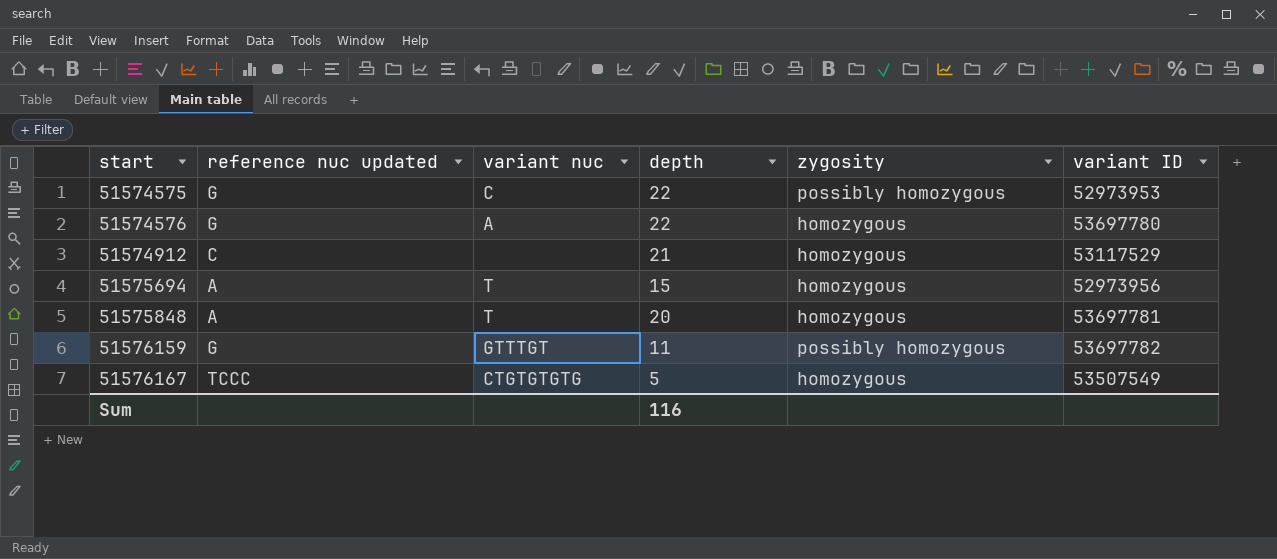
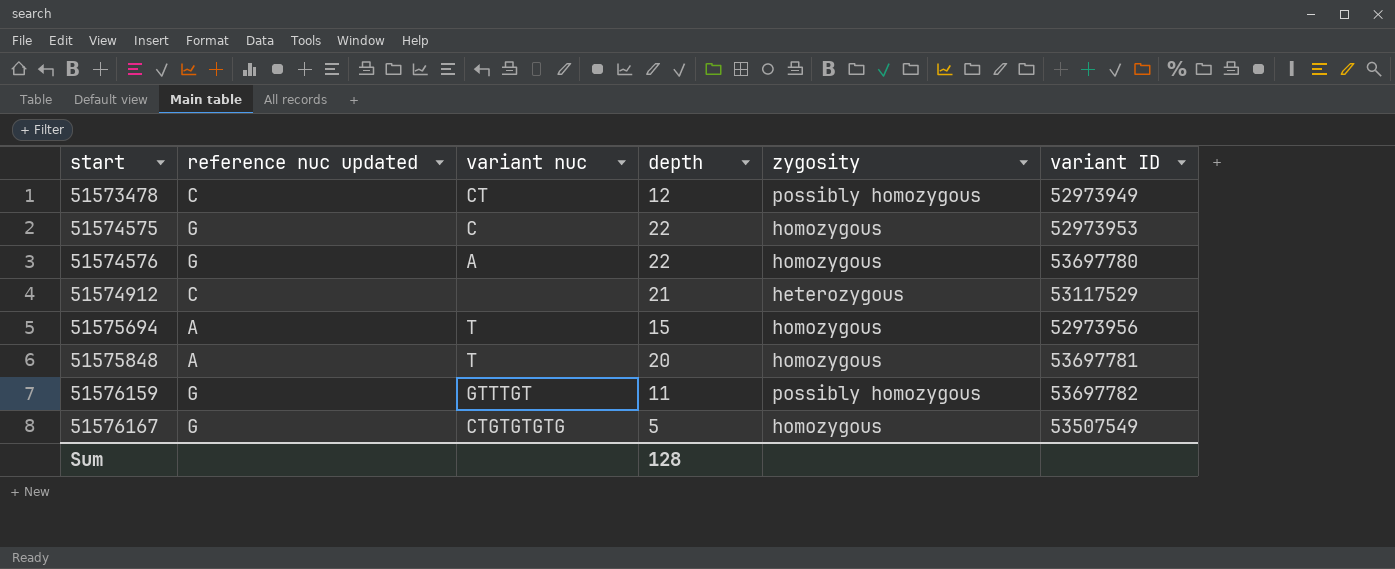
row 51573478: none -> C | CT | 12 | possibly homozygous | 52973949
51574575 | zygosity: possibly homozygous -> homozygous
51574912 | zygosity: homozygous -> heterozygous
51576167 | reference nuc updated: TCCC -> G
Sum | depth: 116 -> 128

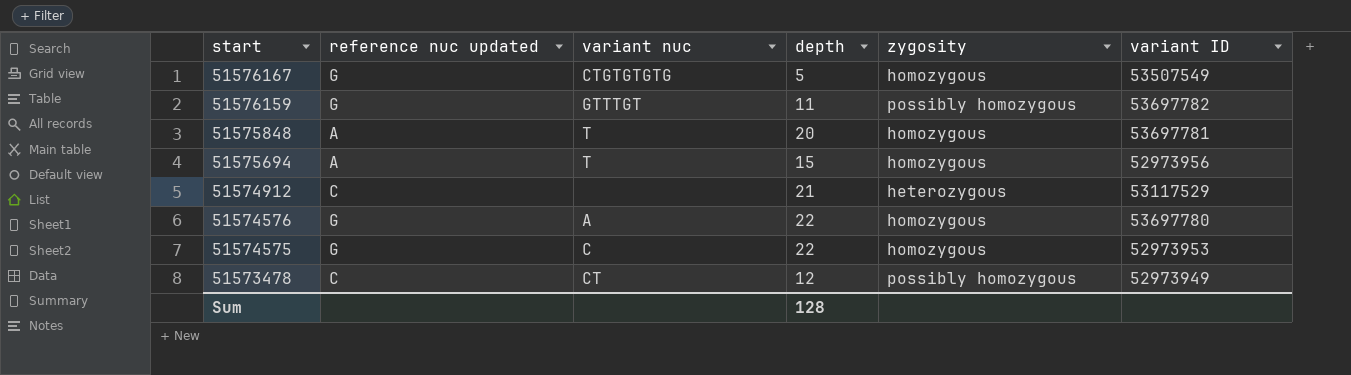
row order: start ascending -> start descending

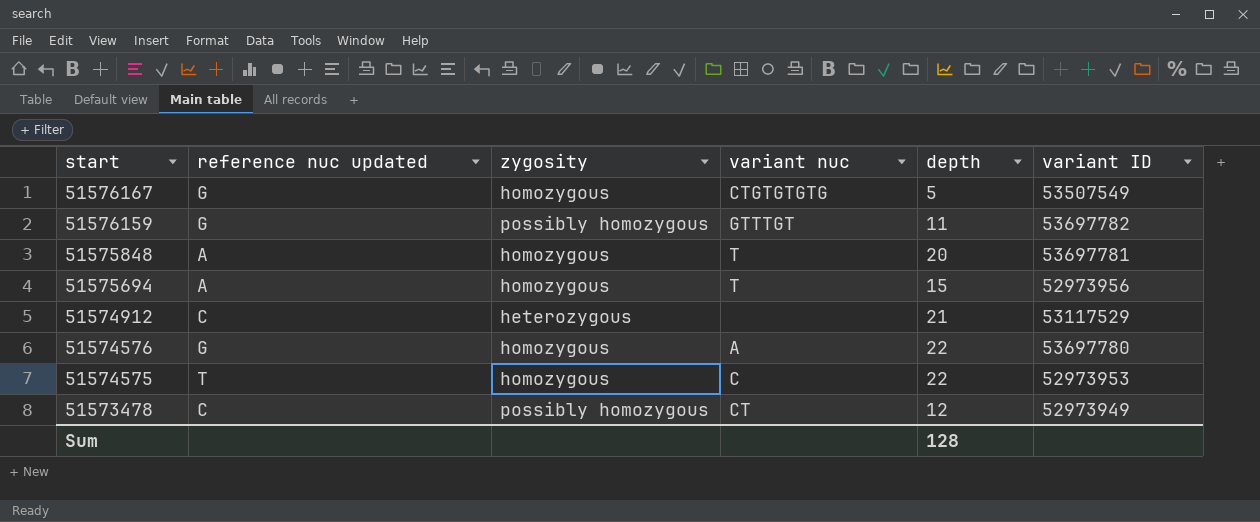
column zygosity | position: 5 -> 3
51574575 | reference nuc updated: G -> T

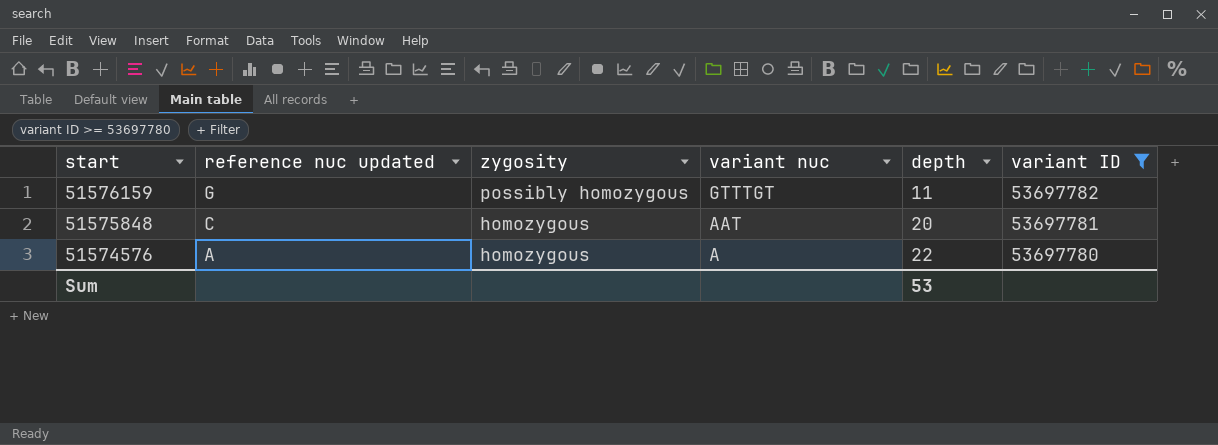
filter: none -> variant ID >= 53697780
51575848 | reference nuc updated: A -> C
51575848 | variant nuc: T -> AAT
51574576 | reference nuc updated: G -> A
Sum | depth: 128 -> 53

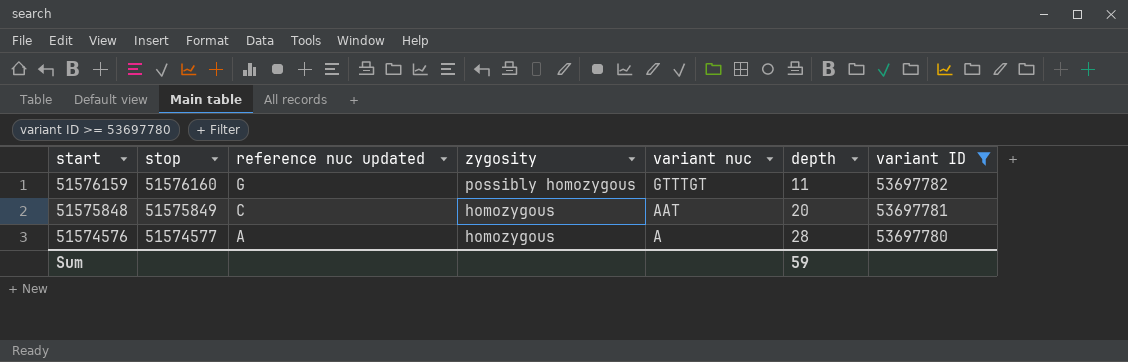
column stop | position: none -> 2
51574576 | depth: 22 -> 28
Sum | depth: 53 -> 59

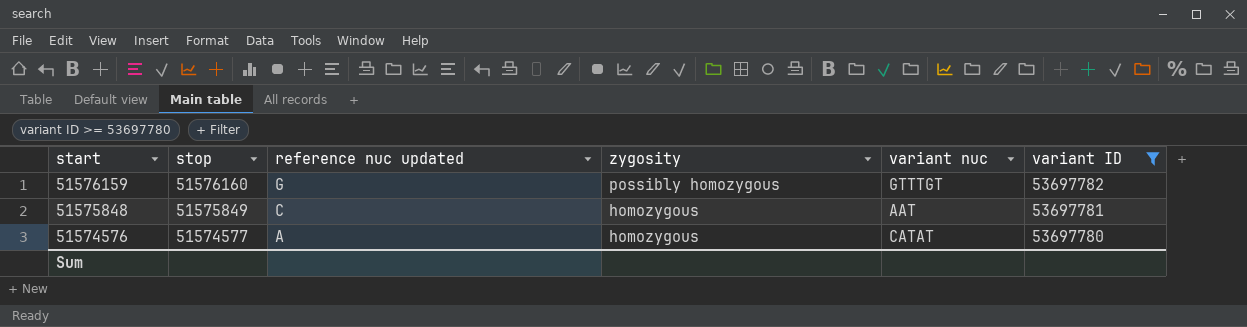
column depth | position: 6 -> none
51574576 | variant nuc: A -> CATAT

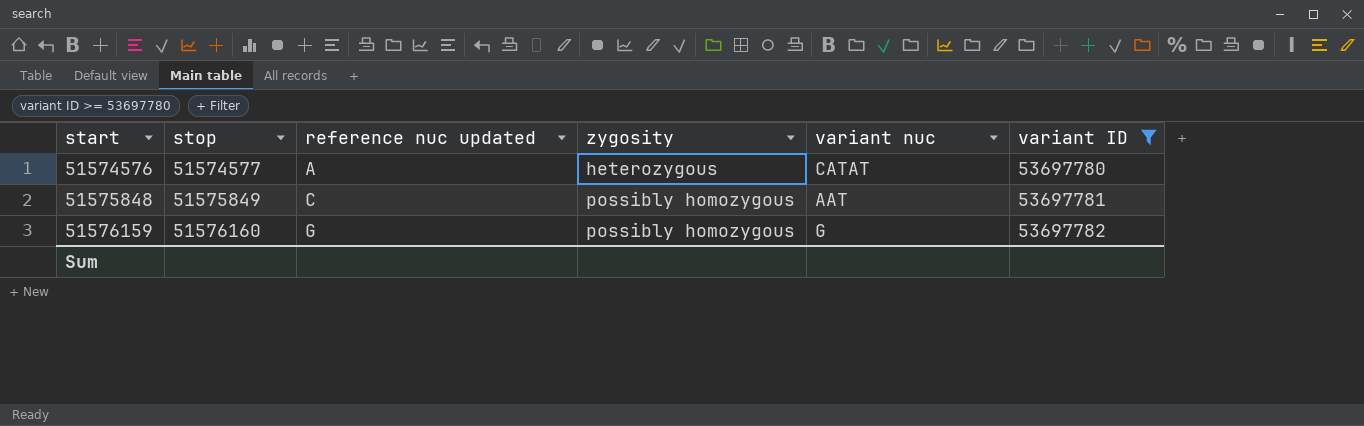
row order: start descending -> start ascending
51574576 | zygosity: homozygous -> heterozygous
51575848 | zygosity: homozygous -> possibly homozygous
51576159 | variant nuc: GTTTGT -> G

